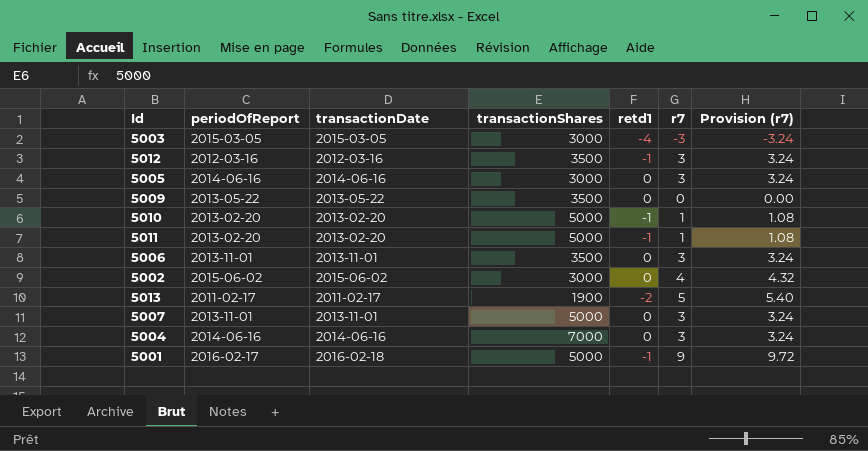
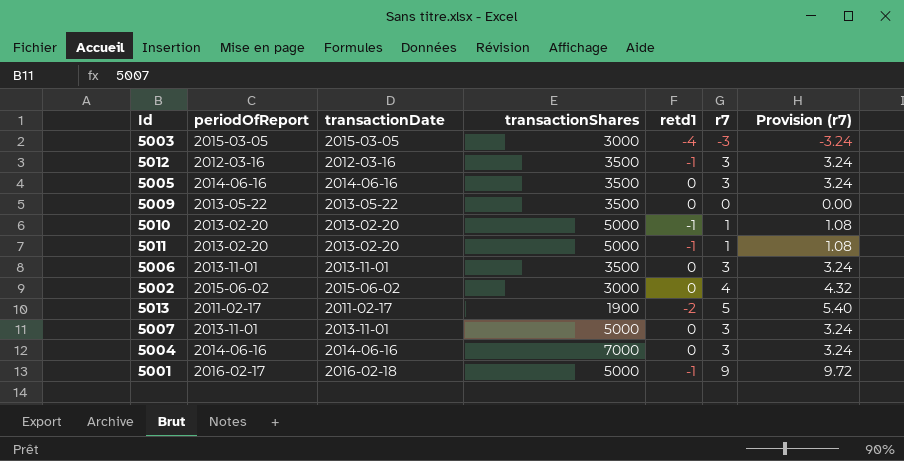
5005 | transactionShares: 3000 -> 3500

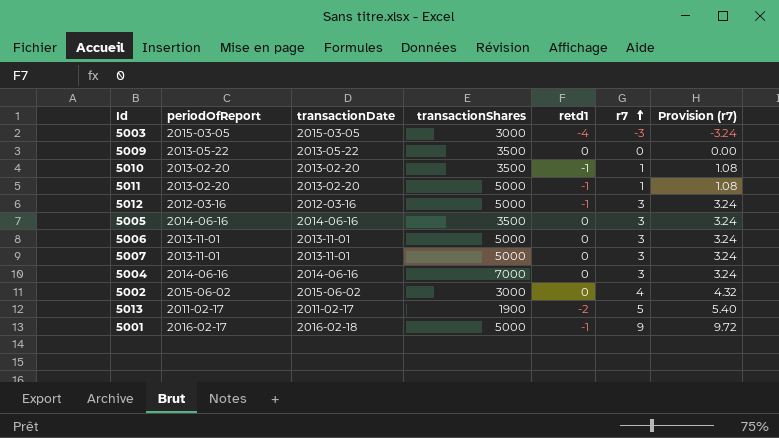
row order: none -> r7 ascending
5010 | transactionShares: 5000 -> 3500
5012 | transactionShares: 3500 -> 5000
5006 | transactionShares: 3500 -> 5000

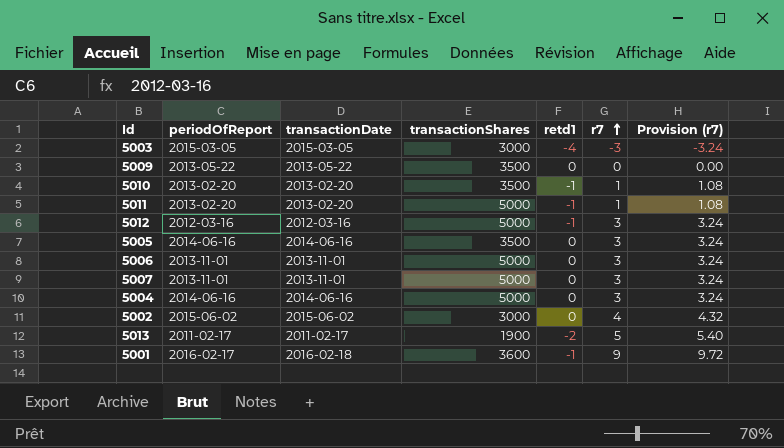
5004 | transactionShares: 7000 -> 5000
5001 | transactionShares: 5000 -> 3600

